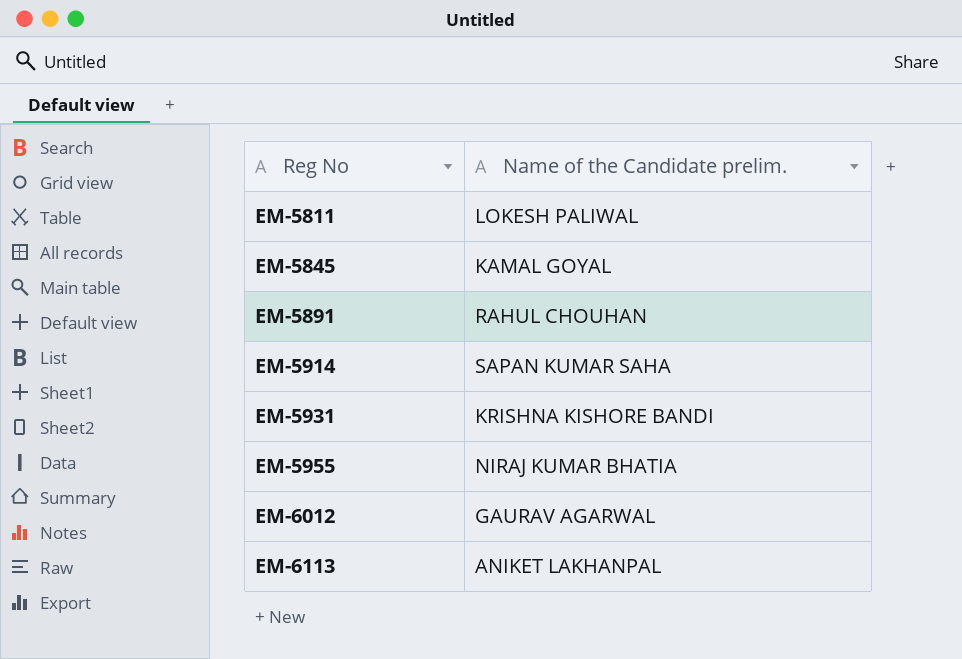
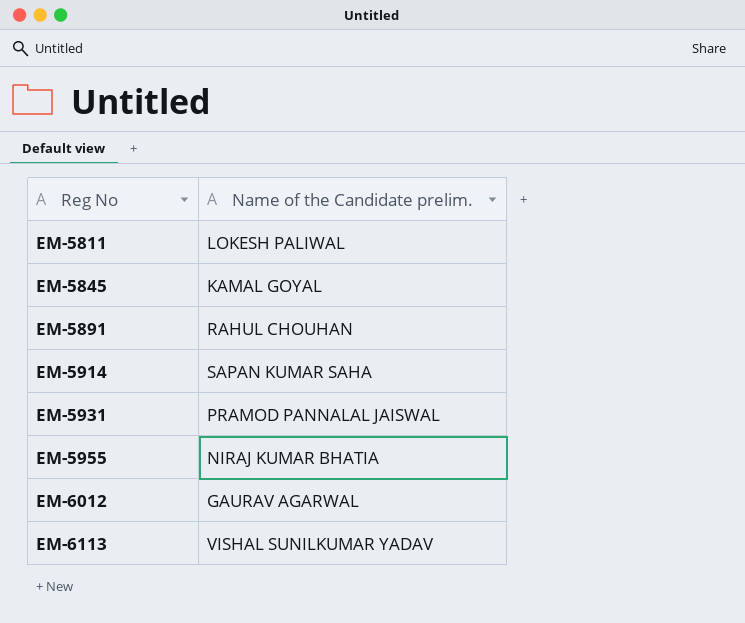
EM-5931 | Name of the Candidate prelim.: KRISHNA KISHORE BANDI -> PRAMOD PANNALAL JAISWAL
EM-6113 | Name of the Candidate prelim.: ANIKET LAKHANPAL -> VISHAL SUNILKUMAR YADAV

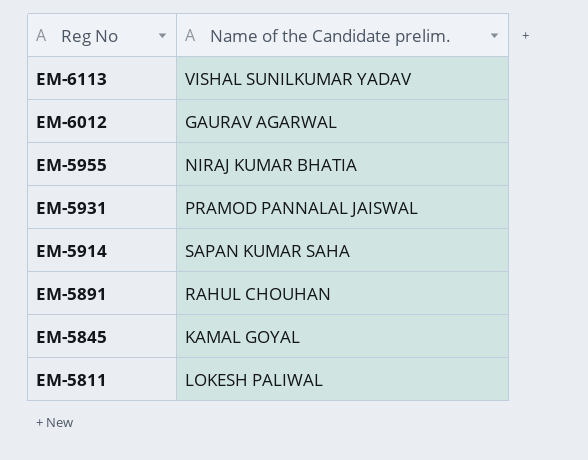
row order: Reg No ascending -> Reg No descending

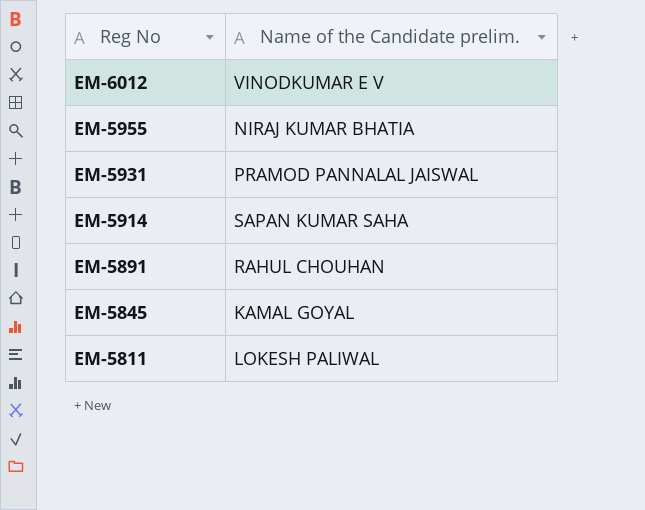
row EM-6113: VISHAL SUNILKUMAR YADAV -> none
EM-6012 | Name of the Candidate prelim.: GAURAV AGARWAL -> VINODKUMAR E V

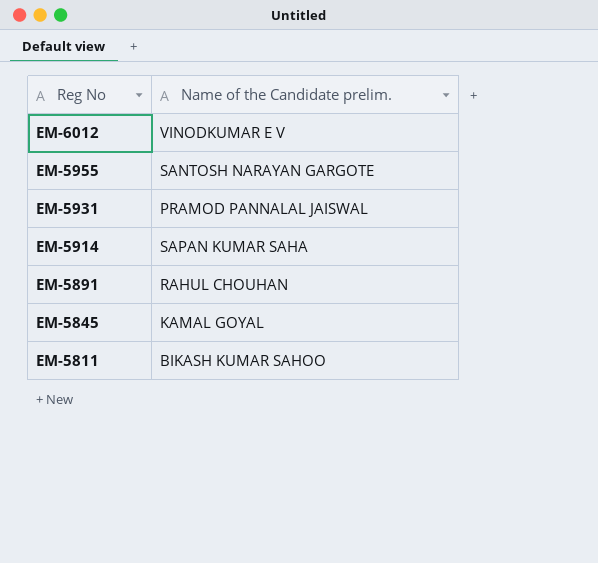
EM-5955 | Name of the Candidate prelim.: NIRAJ KUMAR BHATIA -> SANTOSH NARAYAN GARGOTE
EM-5811 | Name of the Candidate prelim.: LOKESH PALIWAL -> BIKASH KUMAR SAHOO

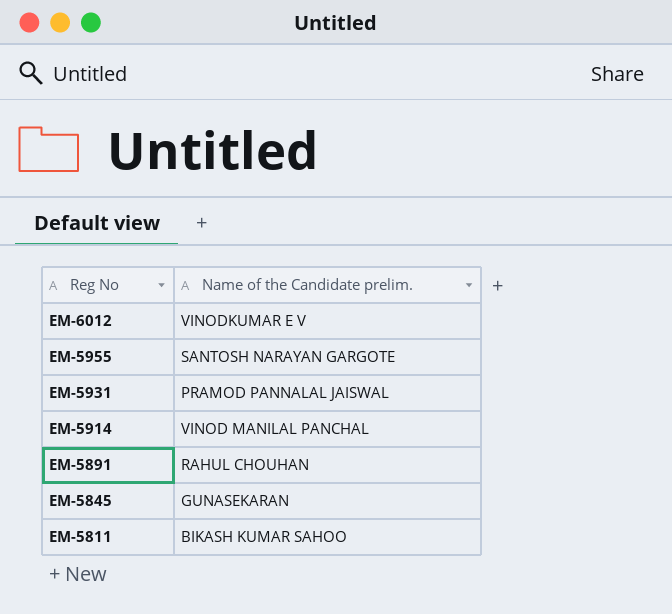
EM-5914 | Name of the Candidate prelim.: SAPAN KUMAR SAHA -> VINOD MANILAL PANCHAL
EM-5845 | Name of the Candidate prelim.: KAMAL GOYAL -> GUNASEKARAN

